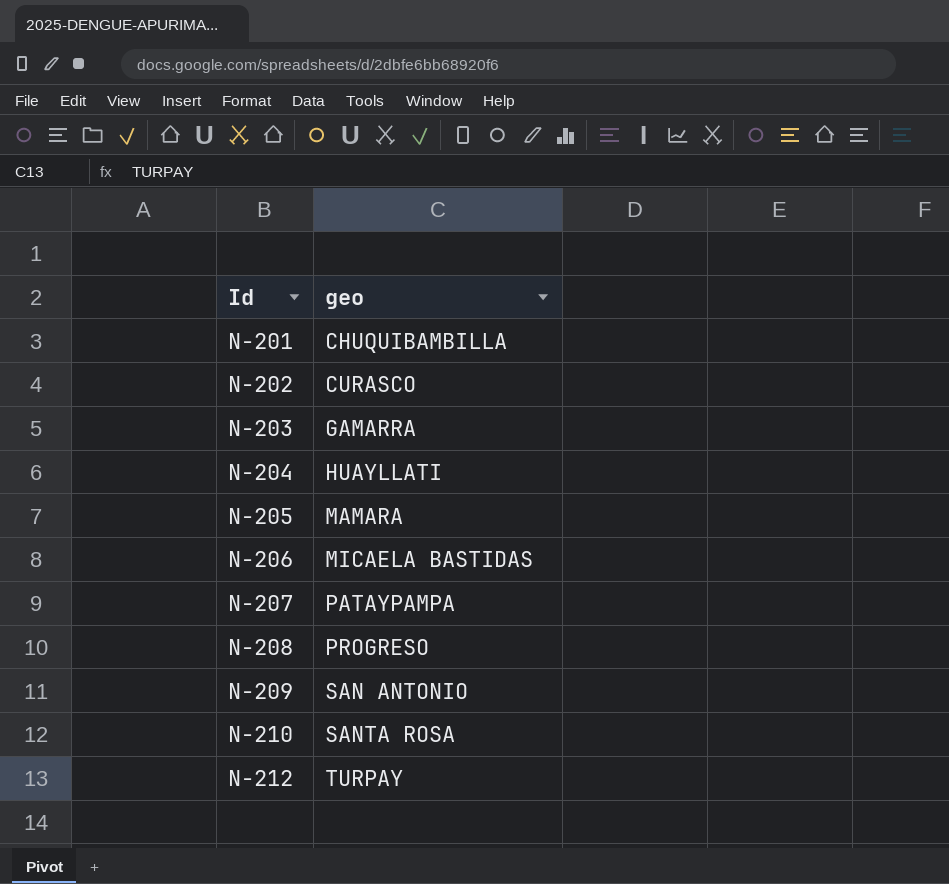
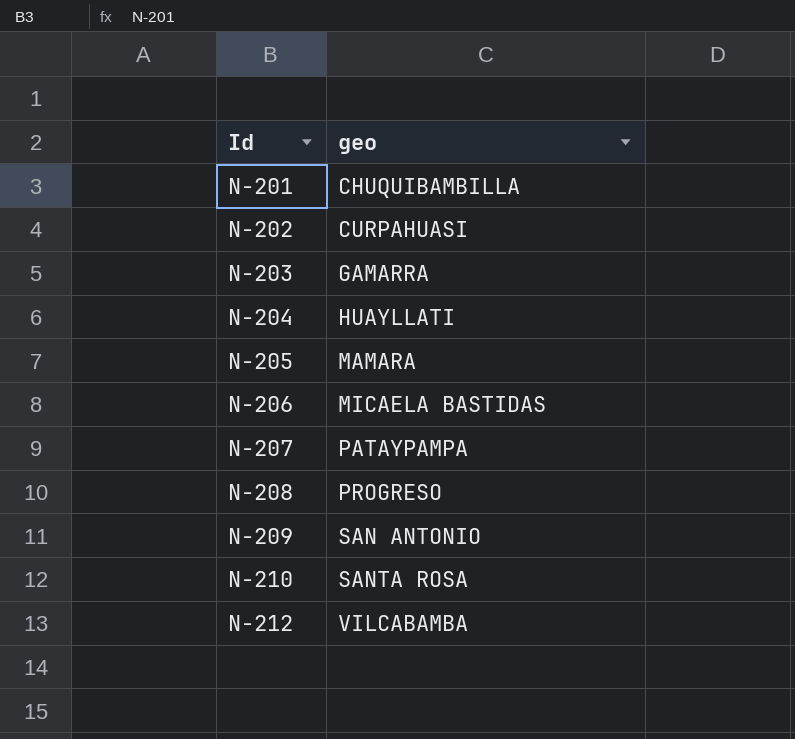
N-202 | geo: CURASCO -> CURPAHUASI
N-212 | geo: TURPAY -> VILCABAMBA

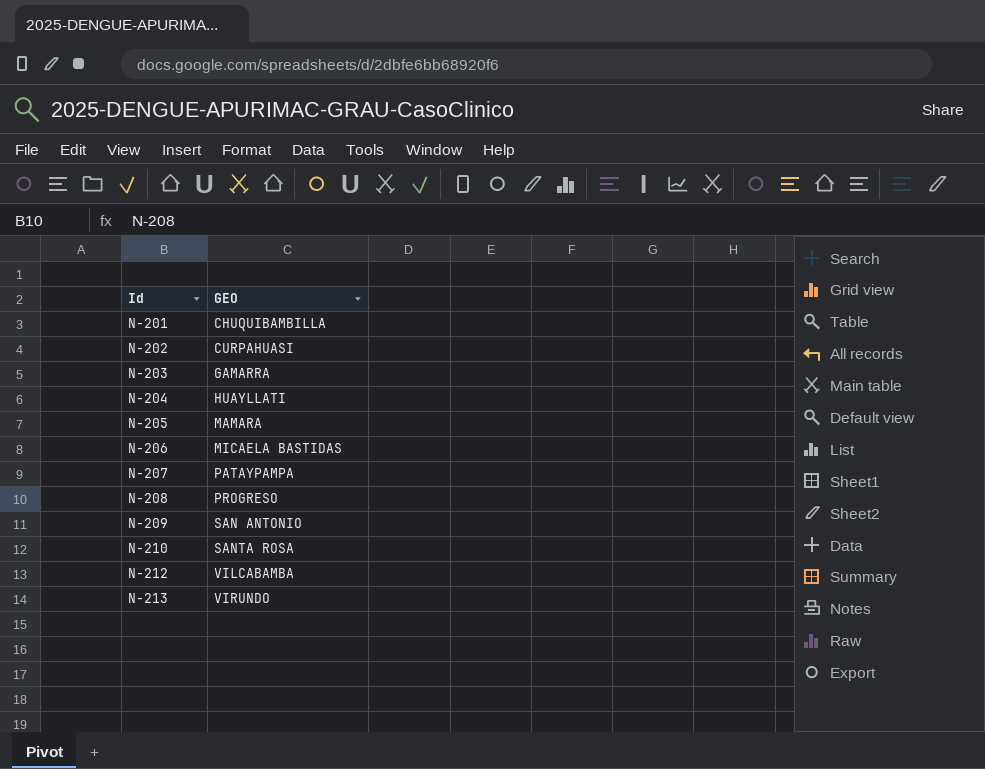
column name: geo -> GEO
row N-213: none -> VIRUNDO

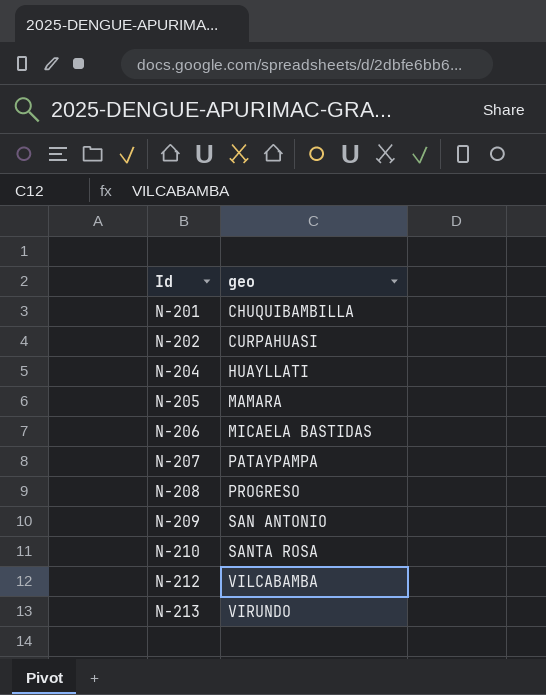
column name: GEO -> geo
row N-203: GAMARRA -> none

